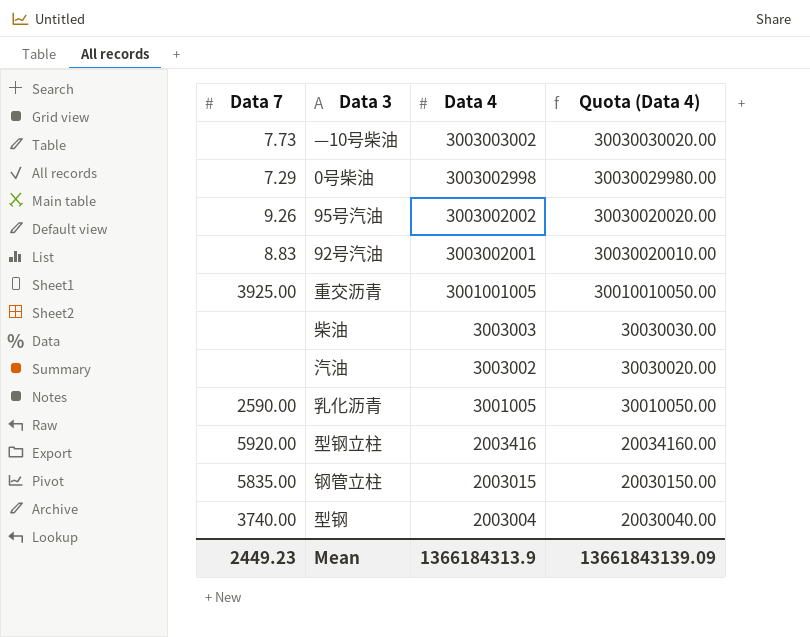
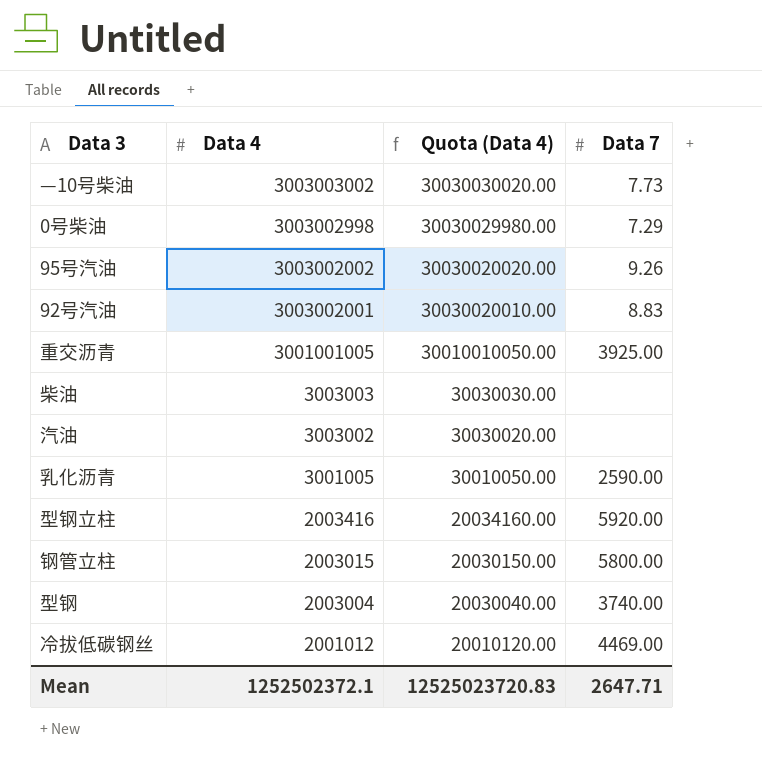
column Data 7 | position: 1 -> 4
钢管立柱 | Data 7: 5835.00 -> 5800.00
row 冷拔低碳钢丝: none -> 2001012 | 20010120.00 | 4469.00
Mean | Data 4: 1366184313.9 -> 1252502372.1
Mean | Quota (Data 4): 13661843139.09 -> 12525023720.83
Mean | Data 7: 2449.23 -> 2647.71

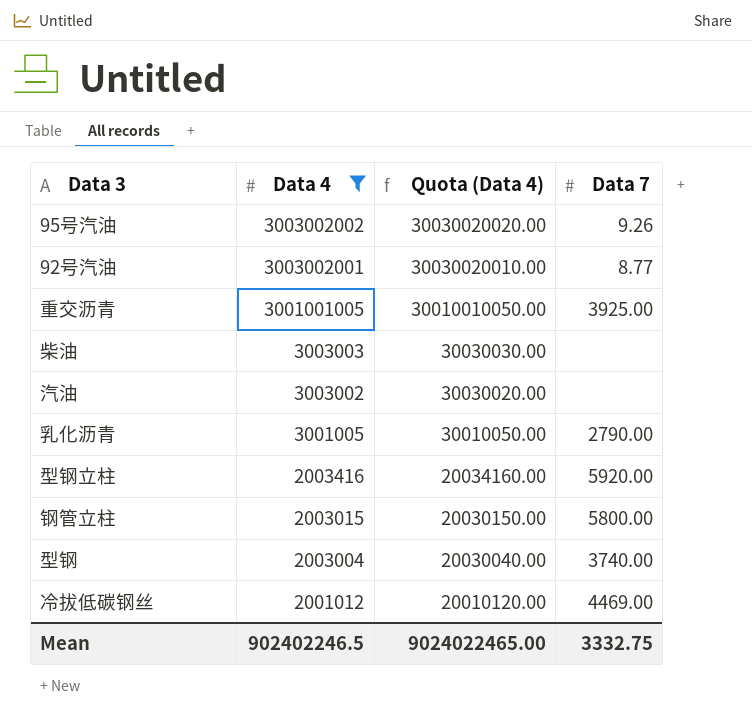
filter: none -> Data 4 <= 3003002002
92号汽油 | Data 7: 8.83 -> 8.77
乳化沥青 | Data 7: 2590.00 -> 2790.00
Mean | Data 4: 1252502372.1 -> 902402246.5
Mean | Quota (Data 4): 12525023720.83 -> 9024022465.00
Mean | Data 7: 2647.71 -> 3332.75

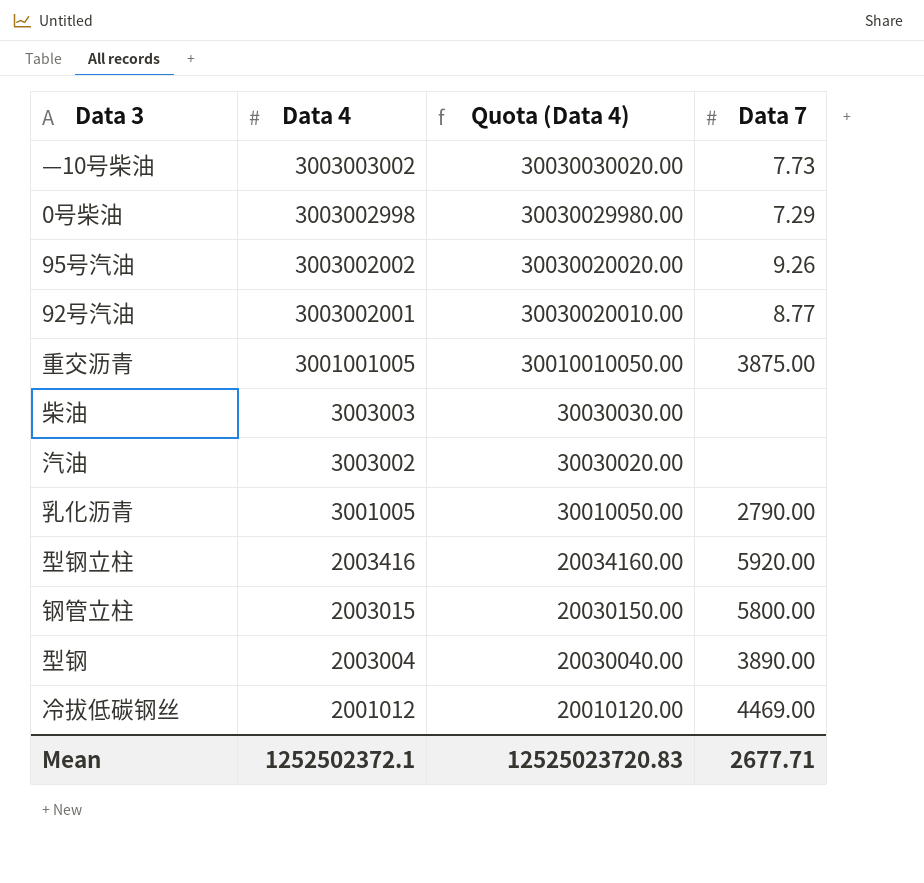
filter: Data 4 <= 3003002002 -> none
重交沥青 | Data 7: 3925.00 -> 3875.00
型钢 | Data 7: 3740.00 -> 3890.00
Mean | Data 4: 902402246.5 -> 1252502372.1
Mean | Quota (Data 4): 9024022465.00 -> 12525023720.83
Mean | Data 7: 3332.75 -> 2677.71

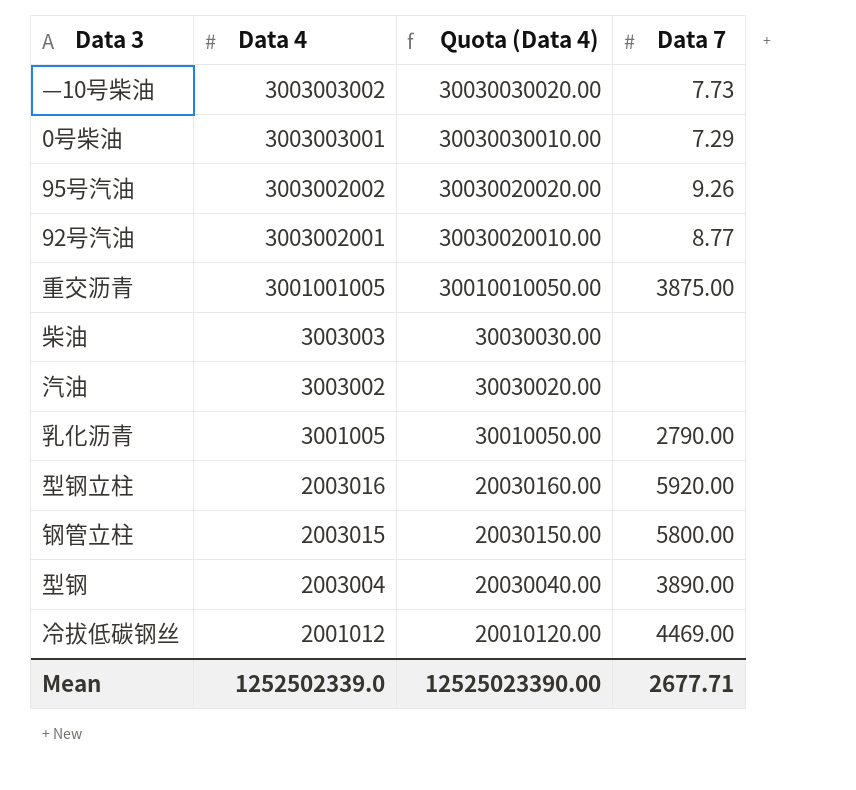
0号柴油 | Data 4: 3003002998 -> 3003003001
0号柴油 | Quota (Data 4): 30030029980.00 -> 30030030010.00
型钢立柱 | Data 4: 2003416 -> 2003016
型钢立柱 | Quota (Data 4): 20034160.00 -> 20030160.00
Mean | Data 4: 1252502372.1 -> 1252502339.0
Mean | Quota (Data 4): 12525023720.83 -> 12525023390.00

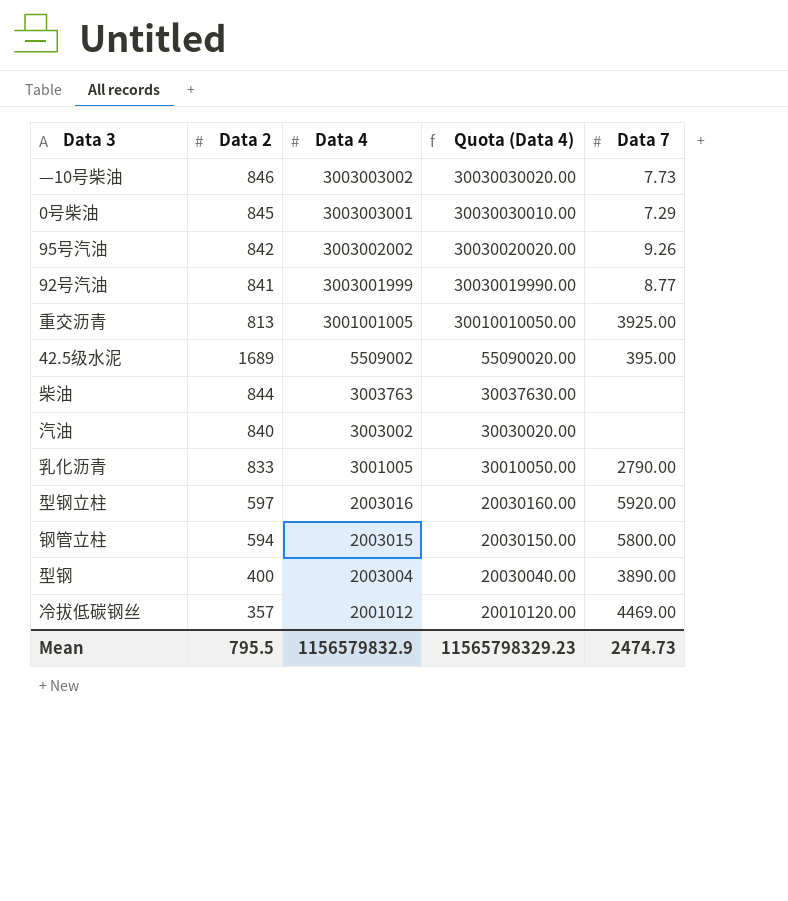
column Data 2 | position: none -> 2
92号汽油 | Data 4: 3003002001 -> 3003001999
92号汽油 | Quota (Data 4): 30030020010.00 -> 30030019990.00
重交沥青 | Data 7: 3875.00 -> 3925.00
row 42.5级水泥: none -> 1689 | 5509002 | 55090020.00 | 395.00
柴油 | Data 4: 3003003 -> 3003763
柴油 | Quota (Data 4): 30030030.00 -> 30037630.00
Mean | Data 4: 1252502339.0 -> 1156579832.9
Mean | Quota (Data 4): 12525023390.00 -> 11565798329.23
Mean | Data 7: 2677.71 -> 2474.73

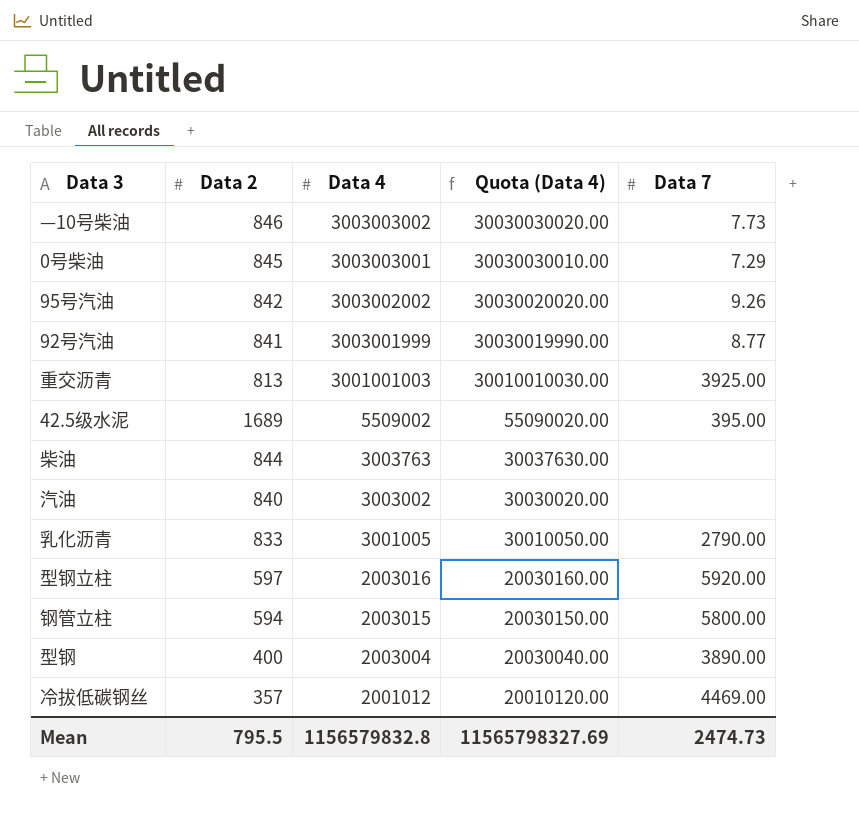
重交沥青 | Data 4: 3001001005 -> 3001001003
重交沥青 | Quota (Data 4): 30010010050.00 -> 30010010030.00
Mean | Data 4: 1156579832.9 -> 1156579832.8
Mean | Quota (Data 4): 11565798329.23 -> 11565798327.69

